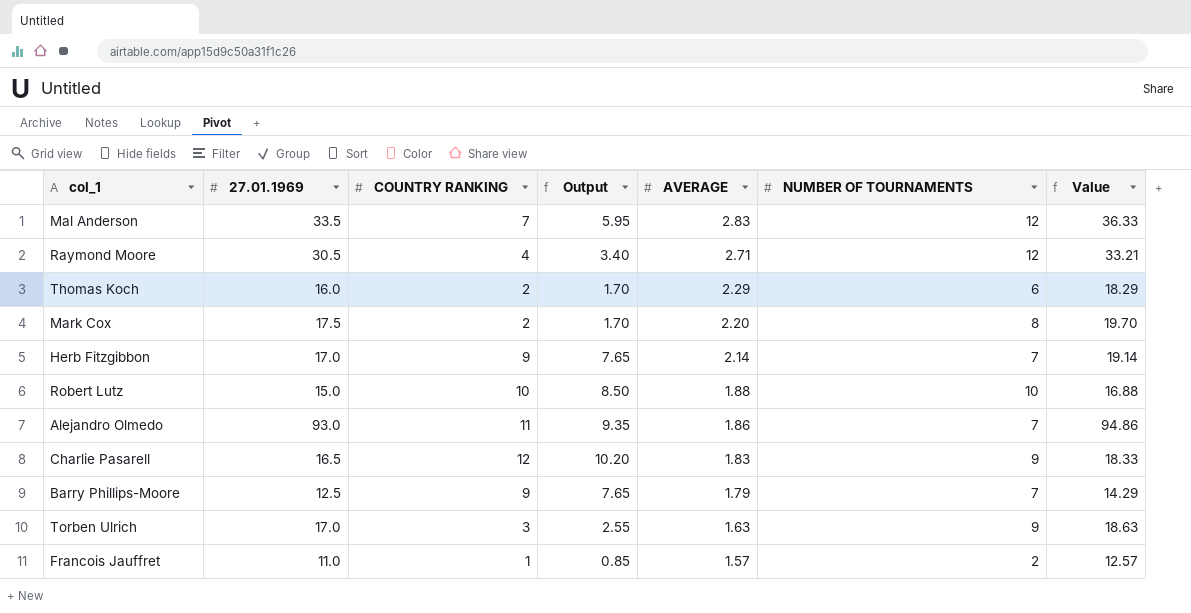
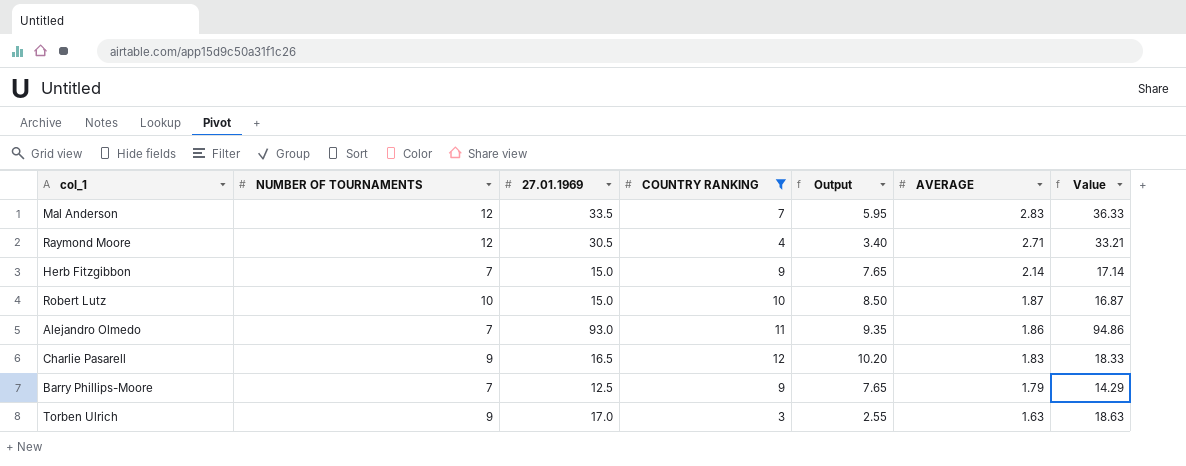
filter: none -> COUNTRY RANKING >= 3
column NUMBER OF TOURNAMENTS | position: 6 -> 2
Herb Fitzgibbon | 27.01.1969: 17.0 -> 15.0
Herb Fitzgibbon | Value: 19.14 -> 17.14
Robert Lutz | AVERAGE: 1.88 -> 1.87
Robert Lutz | Value: 16.88 -> 16.87

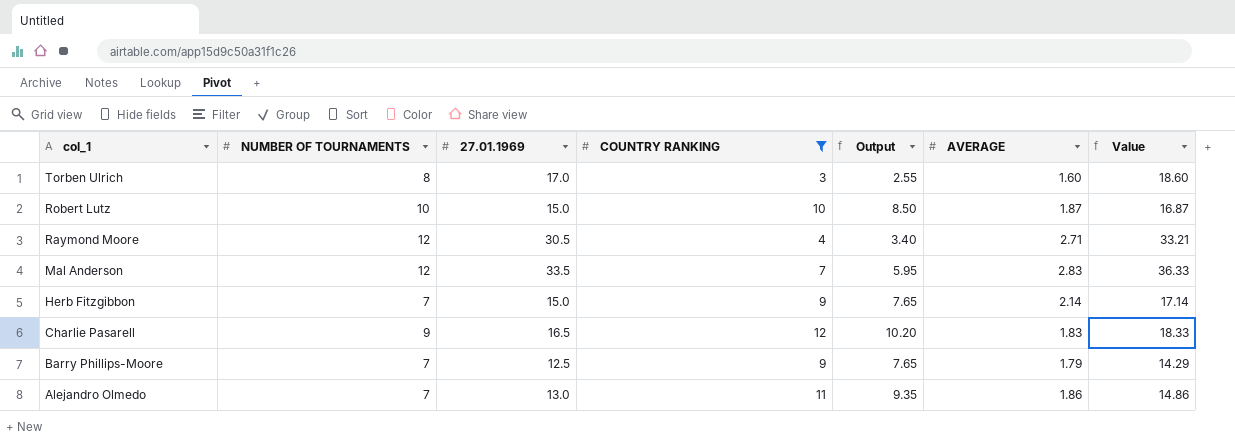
row order: AVERAGE descending -> col_1 descending
Torben Ulrich | NUMBER OF TOURNAMENTS: 9 -> 8
Torben Ulrich | AVERAGE: 1.63 -> 1.60
Torben Ulrich | Value: 18.63 -> 18.60
Alejandro Olmedo | 27.01.1969: 93.0 -> 13.0
Alejandro Olmedo | Value: 94.86 -> 14.86

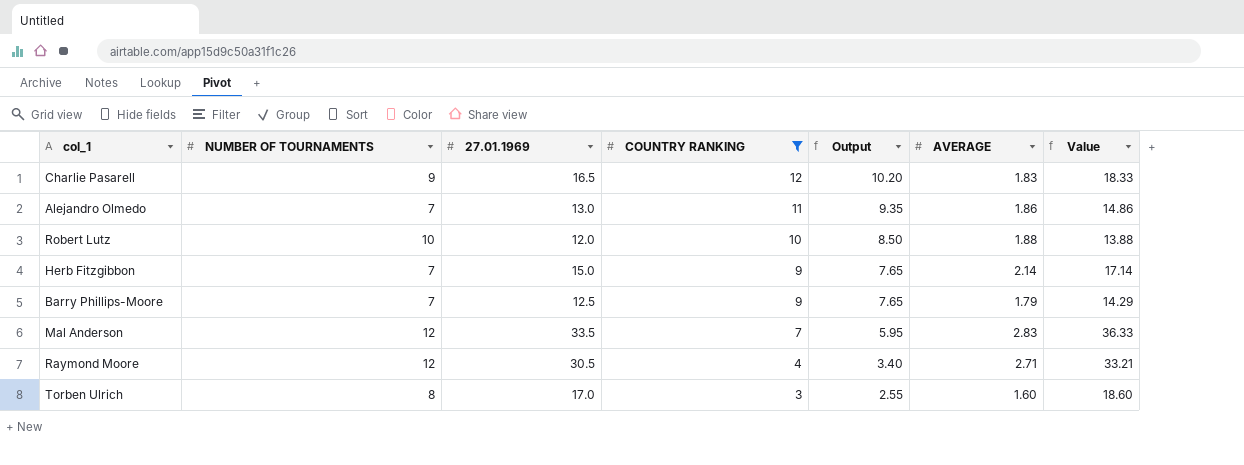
row order: col_1 descending -> COUNTRY RANKING descending
Robert Lutz | 27.01.1969: 15.0 -> 12.0
Robert Lutz | AVERAGE: 1.87 -> 1.88
Robert Lutz | Value: 16.87 -> 13.88

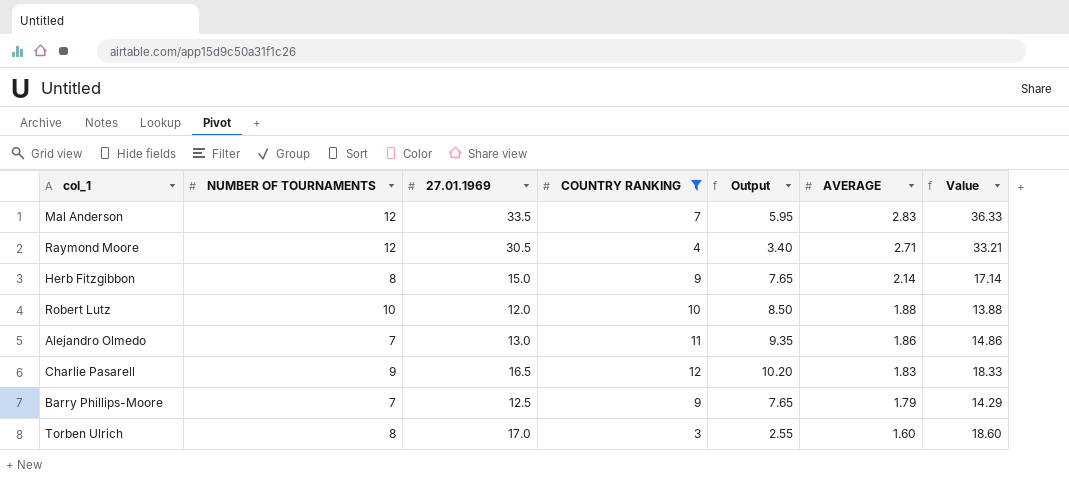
row order: COUNTRY RANKING descending -> AVERAGE descending
Herb Fitzgibbon | NUMBER OF TOURNAMENTS: 7 -> 8

